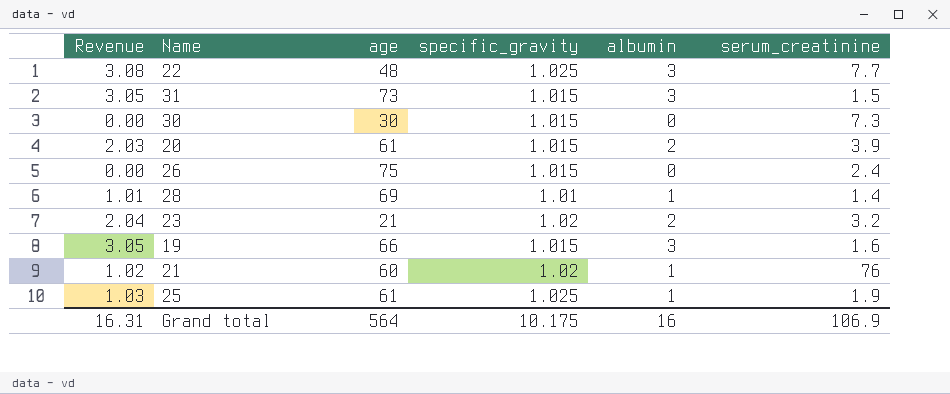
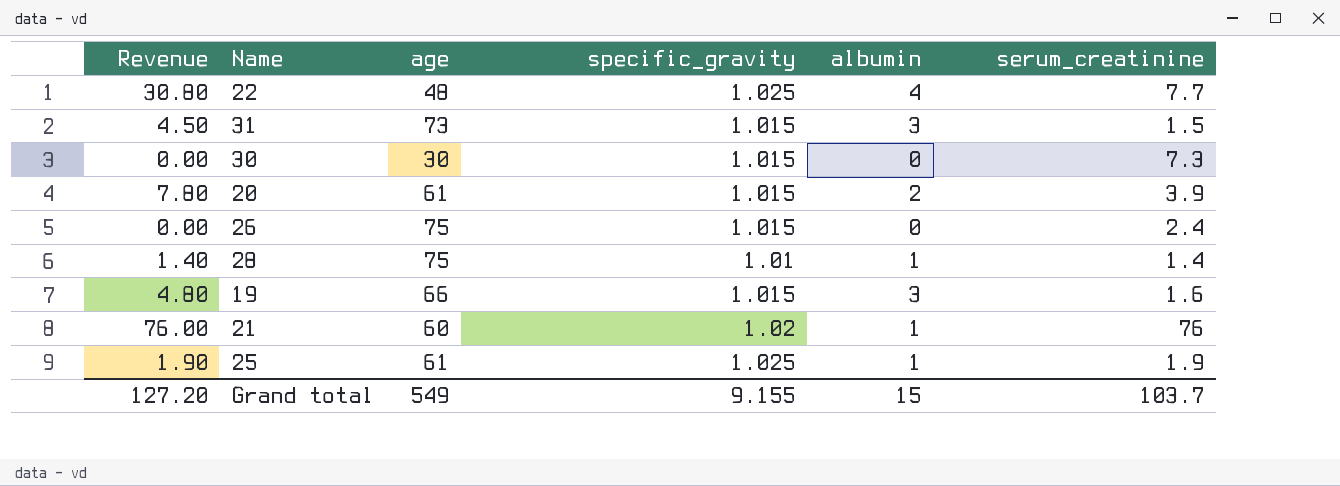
column Revenue | formula: [specific_gravity] * [albumin] -> [albumin] * [serum_creatinine]
row 23: 2.04 | 21 | 1.02 | 2 | 3.2 -> none
22 | albumin: 3 -> 4
28 | age: 69 -> 75
Grand total | Revenue: 16.31 -> 127.20
Grand total | age: 564 -> 549
Grand total | specific_gravity: 10.175 -> 9.155
Grand total | albumin: 16 -> 15
Grand total | serum_creatinine: 106.9 -> 103.7

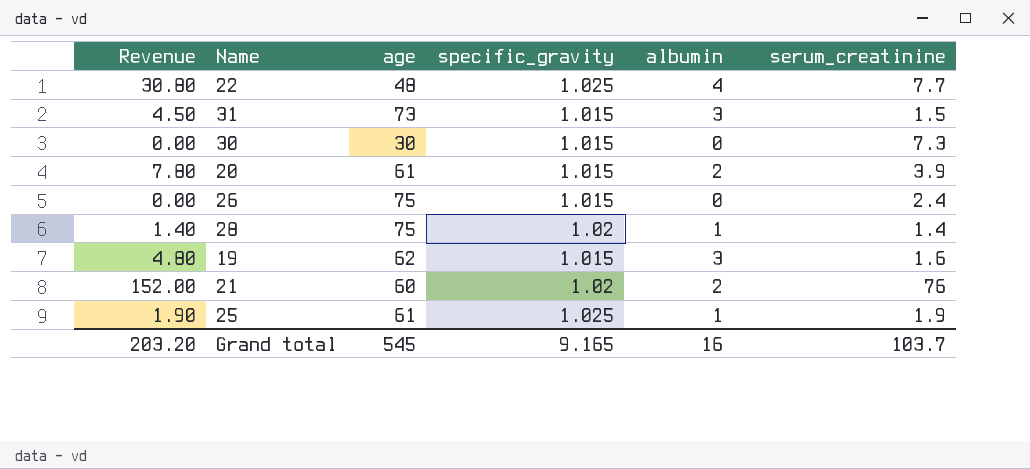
28 | specific_gravity: 1.01 -> 1.02
19 | age: 66 -> 62
21 | Revenue: 76.00 -> 152.00
21 | albumin: 1 -> 2
Grand total | Revenue: 127.20 -> 203.20
Grand total | age: 549 -> 545
Grand total | specific_gravity: 9.155 -> 9.165
Grand total | albumin: 15 -> 16

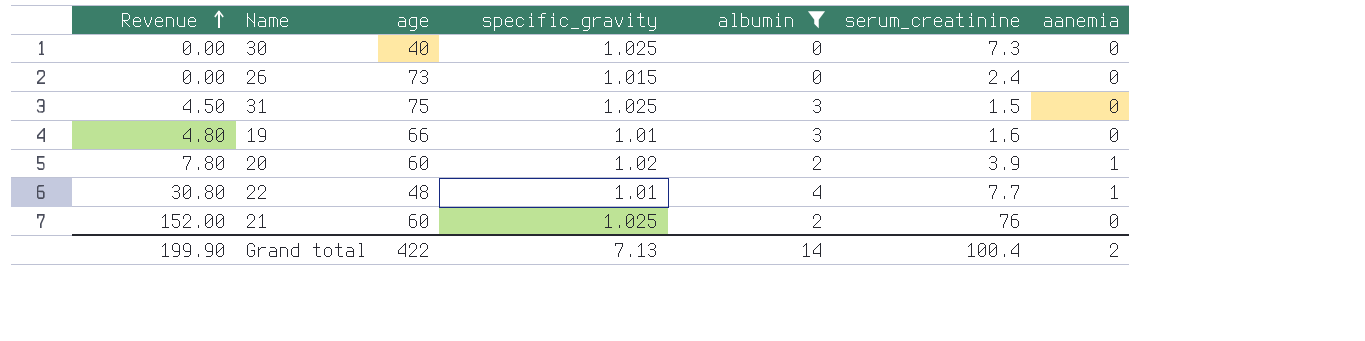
filter: none -> albumin != 1
row order: none -> Revenue ascending
column aanemia | position: none -> 7
30 | age: 30 -> 40
30 | specific_gravity: 1.015 -> 1.025
26 | age: 75 -> 73
31 | age: 73 -> 75
31 | specific_gravity: 1.015 -> 1.025
19 | age: 62 -> 66
19 | specific_gravity: 1.015 -> 1.01
20 | age: 61 -> 60
20 | specific_gravity: 1.015 -> 1.02
22 | specific_gravity: 1.025 -> 1.01
21 | specific_gravity: 1.02 -> 1.025
Grand total | Revenue: 203.20 -> 199.90
Grand total | age: 545 -> 422
Grand total | specific_gravity: 9.165 -> 7.13
Grand total | albumin: 16 -> 14
Grand total | serum_creatinine: 103.7 -> 100.4

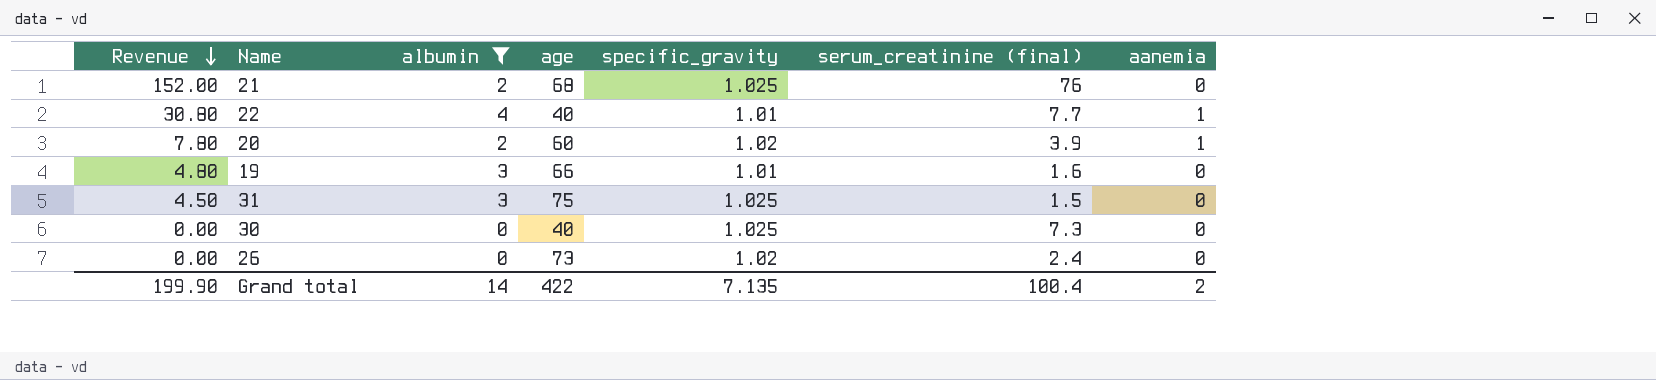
row order: Revenue ascending -> Revenue descending
column albumin | position: 5 -> 3
column name: serum_creatinine -> serum_creatinine (final)
21 | age: 60 -> 68
22 | age: 48 -> 40
26 | specific_gravity: 1.015 -> 1.02
Grand total | specific_gravity: 7.13 -> 7.135

